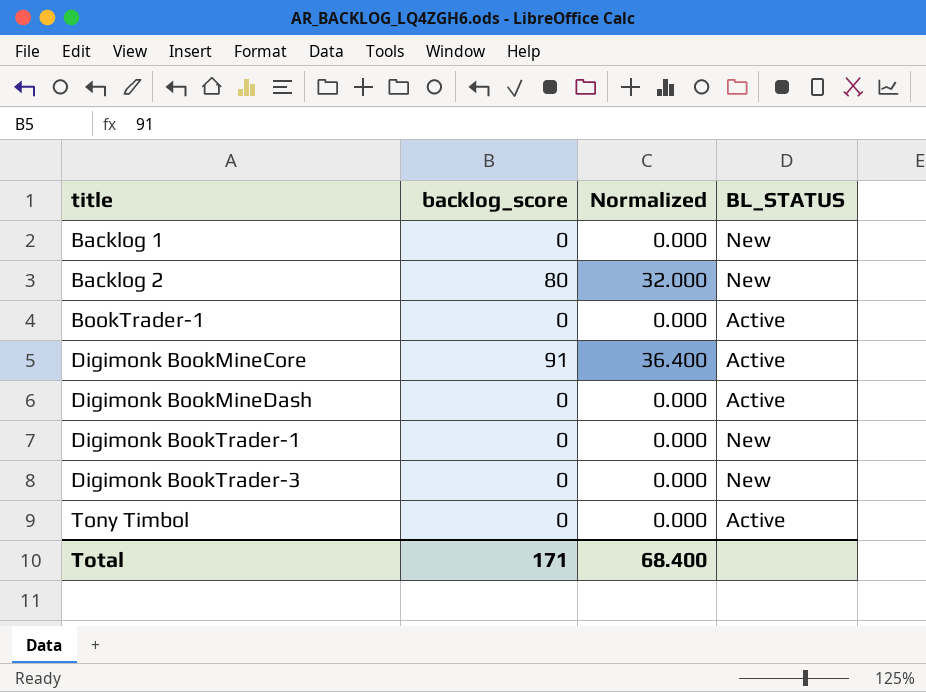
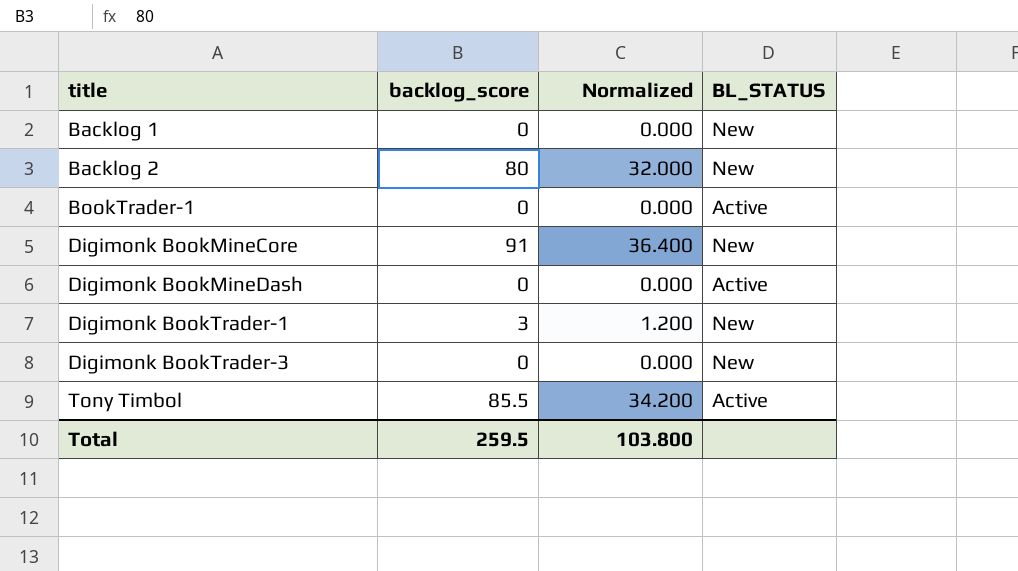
Digimonk BookMineCore | BL_STATUS: Active -> New
Digimonk BookTrader-1 | backlog_score: 0 -> 3
Digimonk BookTrader-1 | Normalized: 0.000 -> 1.200
Tony Timbol | backlog_score: 0 -> 85.5
Tony Timbol | Normalized: 0.000 -> 34.200
Total | backlog_score: 171 -> 259.5
Total | Normalized: 68.400 -> 103.800

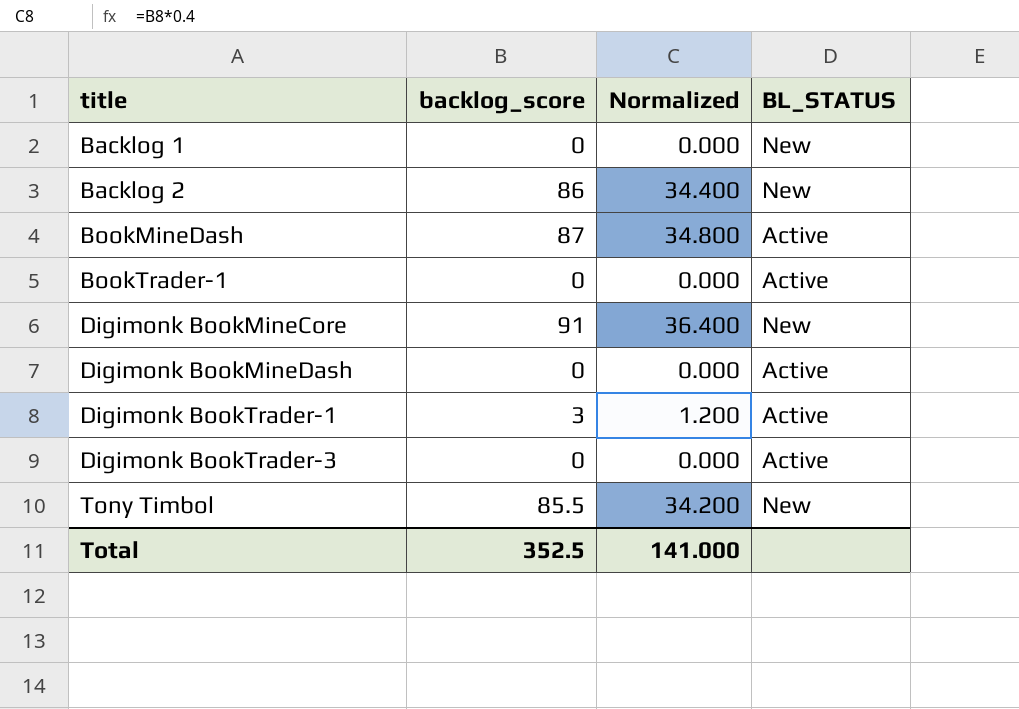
Backlog 2 | backlog_score: 80 -> 86
Backlog 2 | Normalized: 32.000 -> 34.400
row BookMineDash: none -> 87 | 34.800 | Active
Digimonk BookTrader-1 | BL_STATUS: New -> Active
Digimonk BookTrader-3 | BL_STATUS: New -> Active
Tony Timbol | BL_STATUS: Active -> New
Total | backlog_score: 259.5 -> 352.5
Total | Normalized: 103.800 -> 141.000

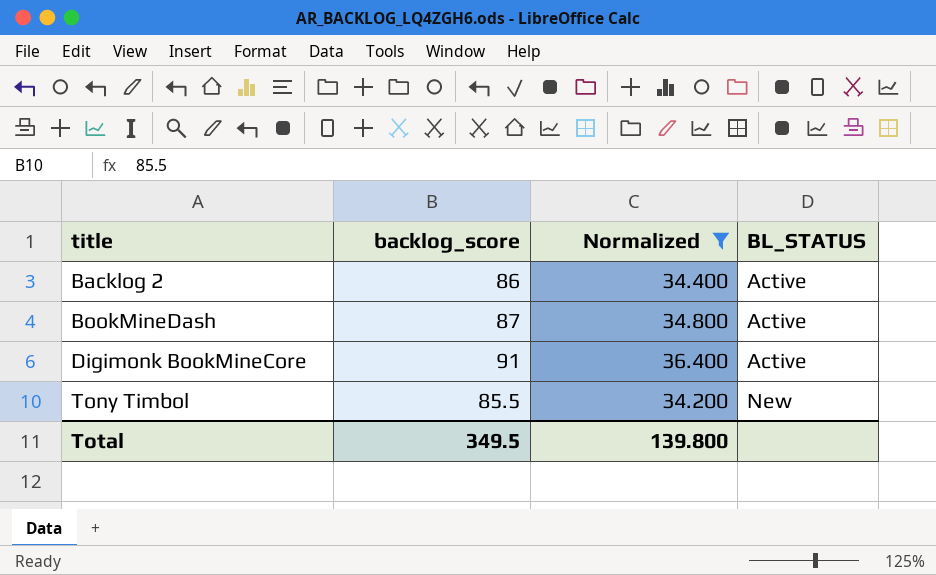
filter: none -> Normalized >= 34.200
Backlog 2 | BL_STATUS: New -> Active
Digimonk BookMineCore | BL_STATUS: New -> Active
Total | backlog_score: 352.5 -> 349.5
Total | Normalized: 141.000 -> 139.800

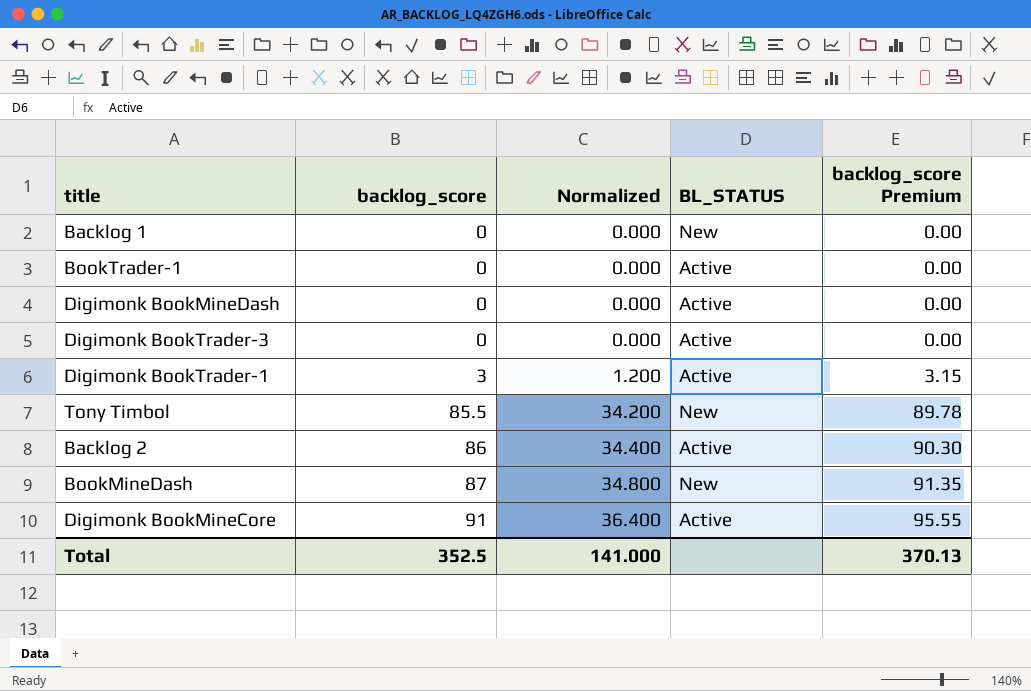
filter: Normalized >= 34.200 -> none
row order: title ascending -> backlog_score ascending
column backlog_score Premium | formula: none -> [backlog_score] * 1.05
BookMineDash | BL_STATUS: Active -> New
Total | backlog_score: 349.5 -> 352.5
Total | Normalized: 139.800 -> 141.000

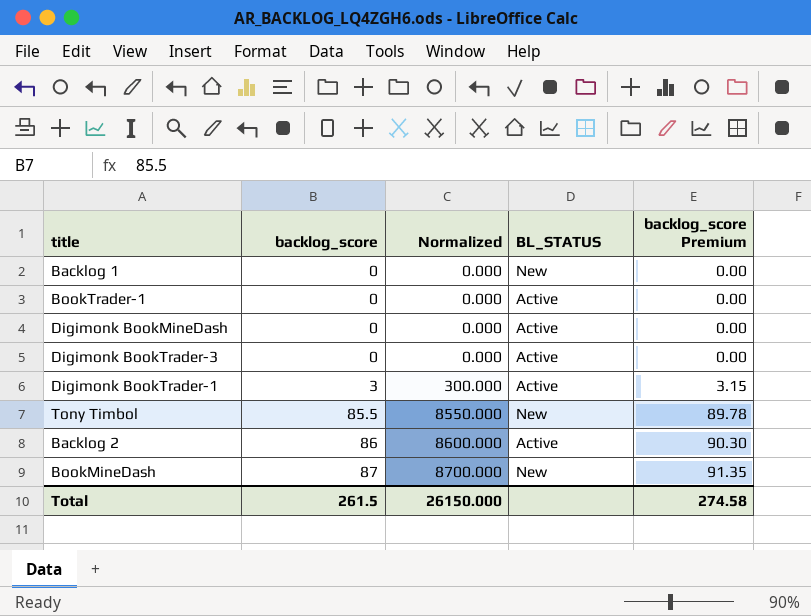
column Normalized | formula: [backlog_score] * 0.4 -> [backlog_score] * 100
row Digimonk BookMineCore: 91 | 36.400 | Active | 95.55 -> none
Total | backlog_score: 352.5 -> 261.5
Total | Normalized: 141.000 -> 26150.000
Total | backlog_score Premium: 370.13 -> 274.58

